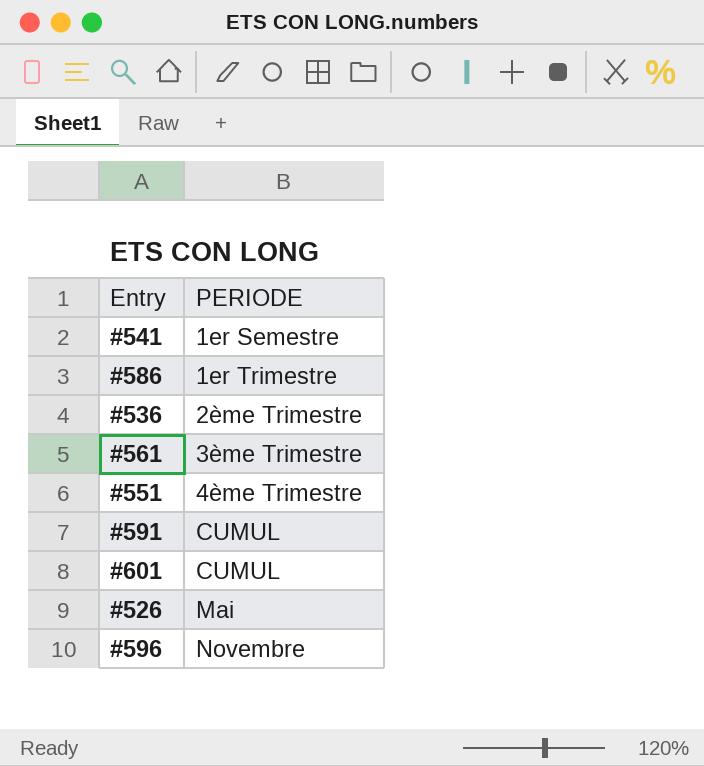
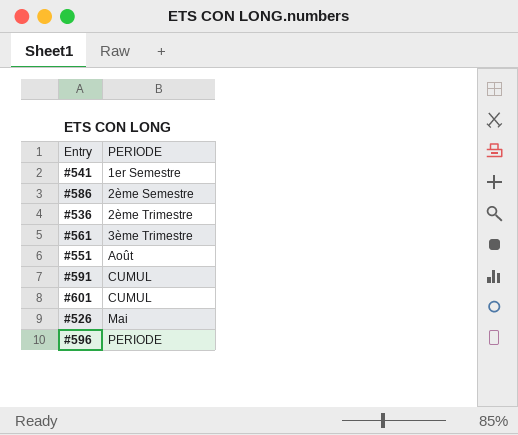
#586 | PERIODE: 1er Trimestre -> 2ème Semestre
#551 | PERIODE: 4ème Trimestre -> Août
#596 | PERIODE: Novembre -> PERIODE

